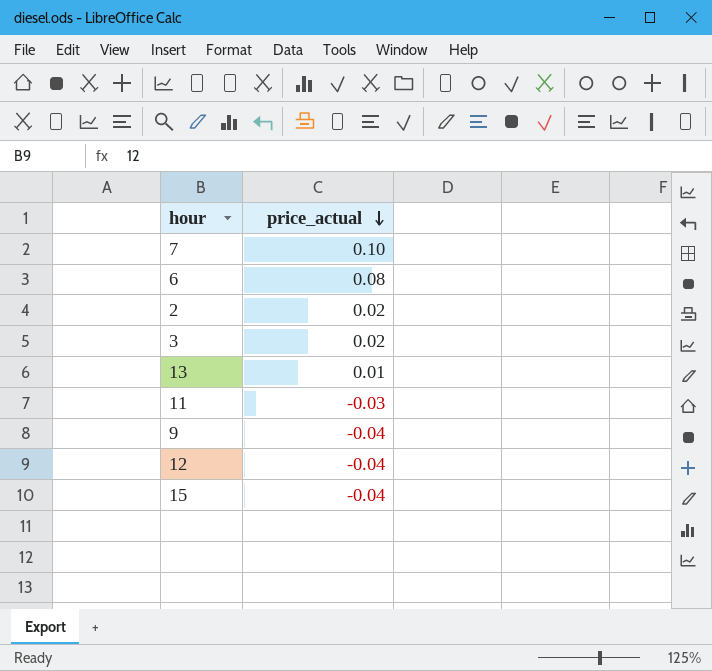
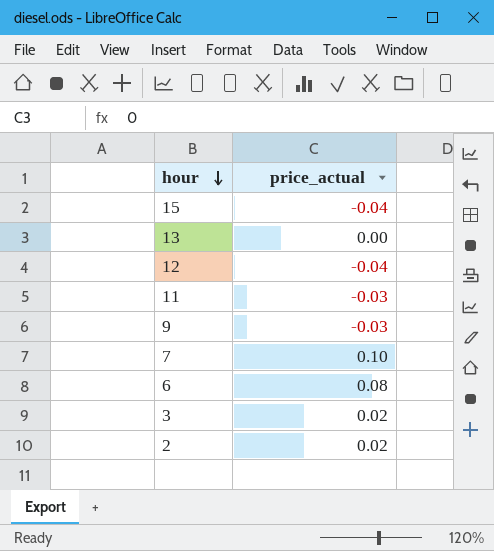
row order: price_actual descending -> hour descending
13 | price_actual: 0.01 -> 0.00
9 | price_actual: -0.04 -> -0.03

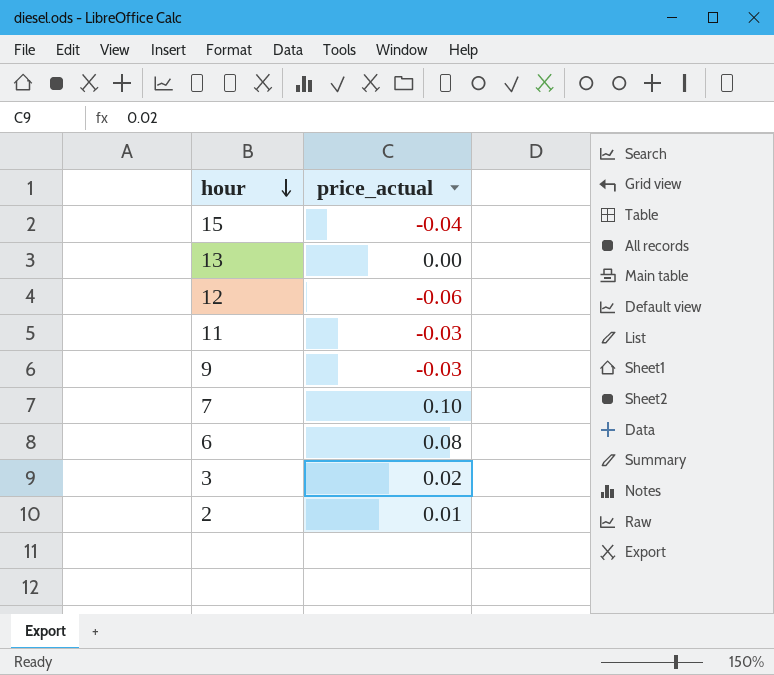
12 | price_actual: -0.04 -> -0.06
2 | price_actual: 0.02 -> 0.01

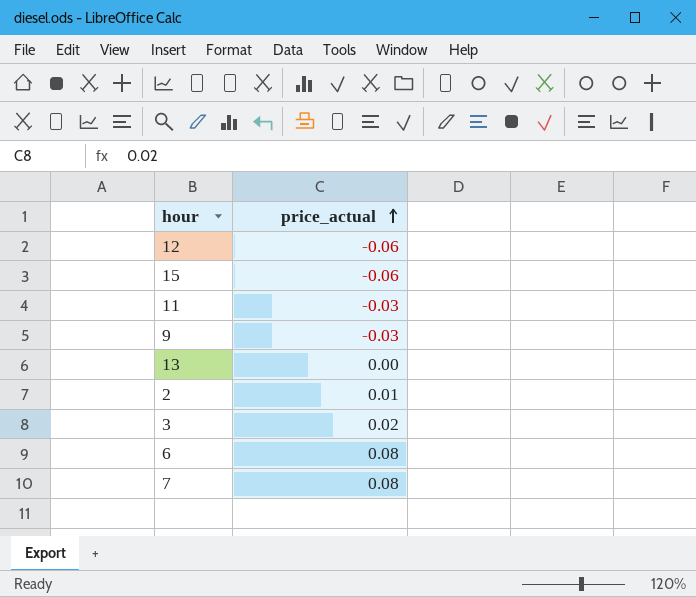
row order: hour descending -> price_actual ascending
15 | price_actual: -0.04 -> -0.06
7 | price_actual: 0.10 -> 0.08

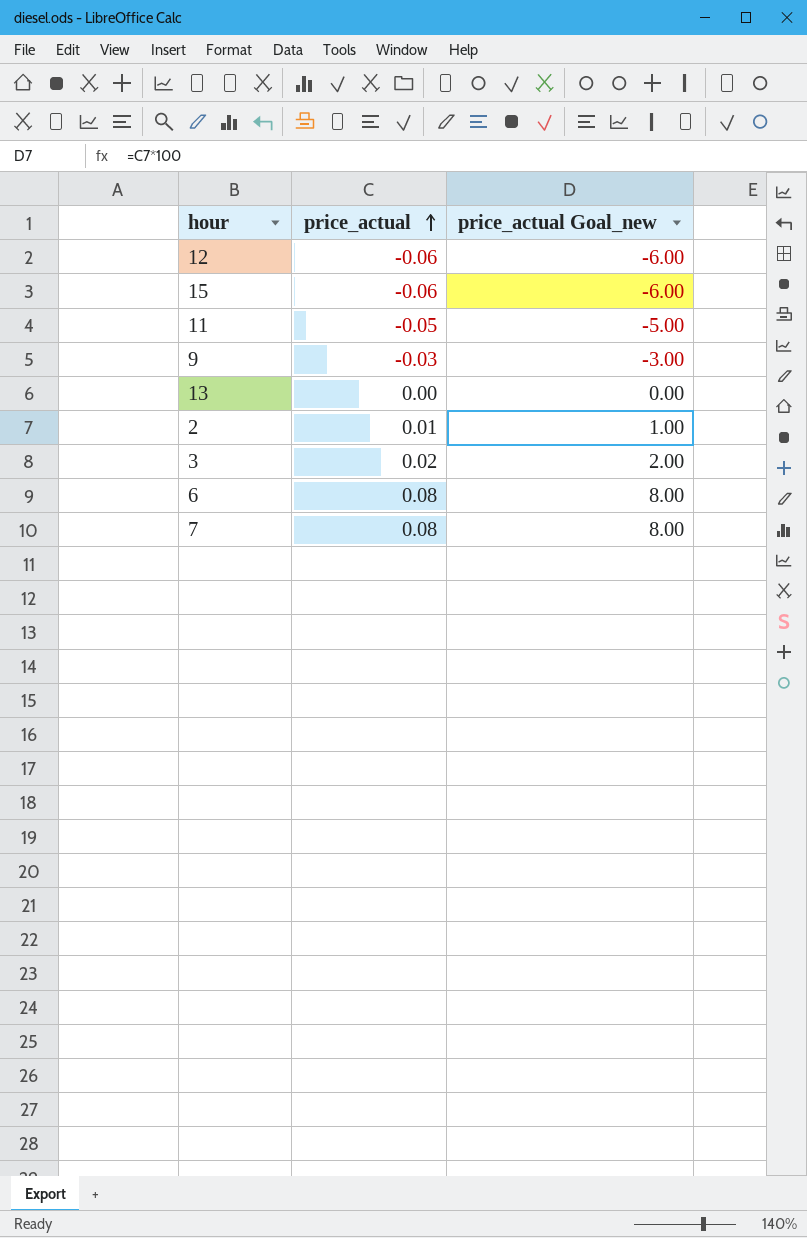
column price_actual Goal_new | formula: none -> [price_actual] * 100
11 | price_actual: -0.03 -> -0.05

